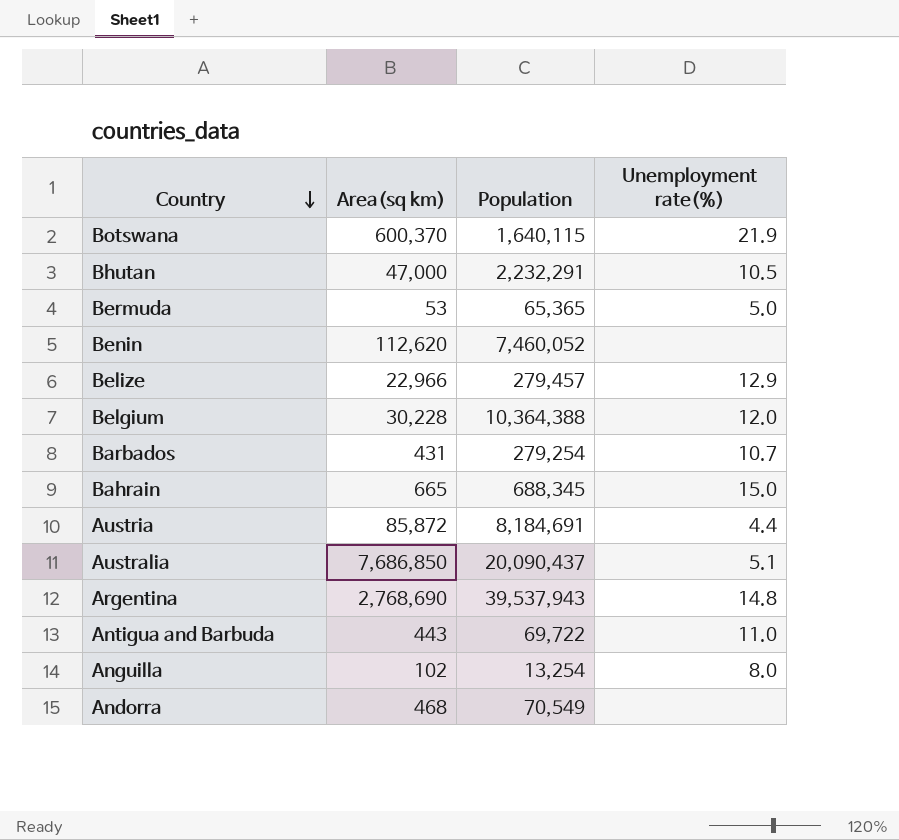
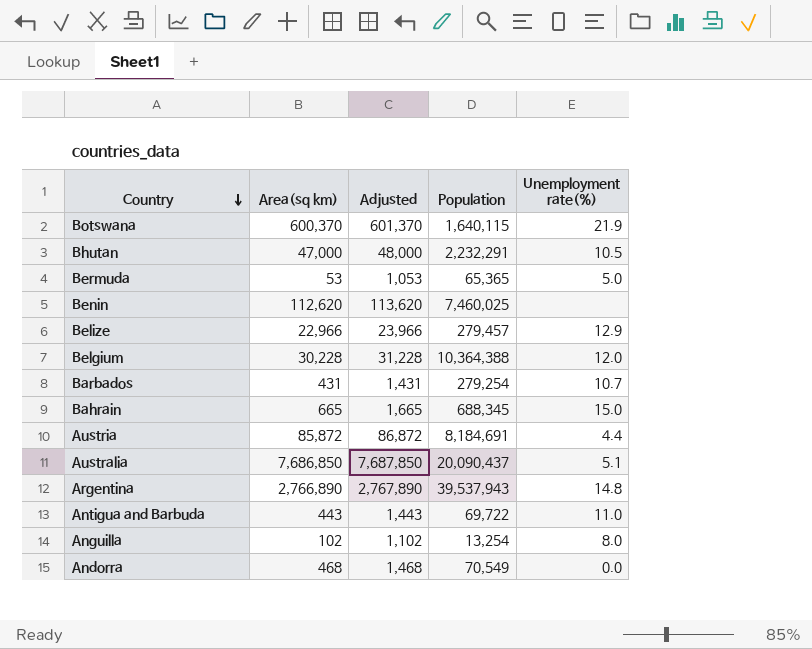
column Adjusted | formula: none -> [Area(sq km)] + 1000
Benin | Population: 7,460,052 -> 7,460,025
Argentina | Area(sq km): 2,768,690 -> 2,766,890
Andorra | Unemployment rate(%): none -> 0.0

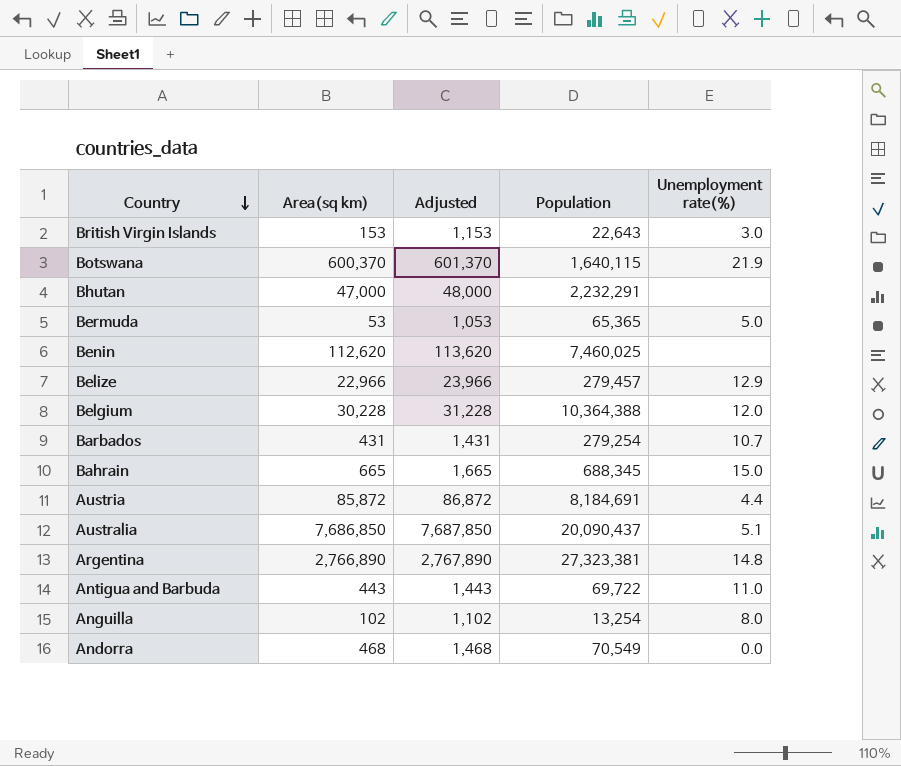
row British Virgin Islands: none -> 153 | 1,153 | 22,643 | 3.0
Bhutan | Unemployment rate(%): 10.5 -> none
Argentina | Population: 39,537,943 -> 27,323,381

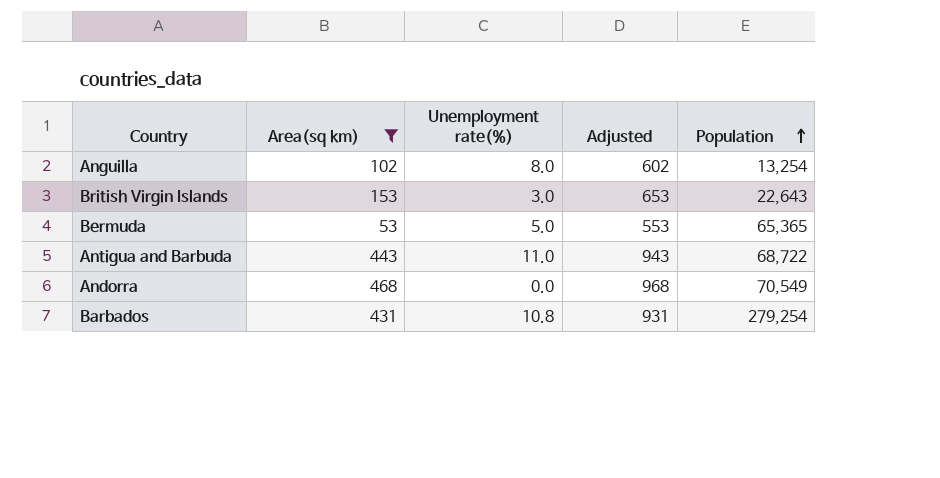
filter: none -> Area(sq km) <= 468
row order: Country descending -> Population ascending
column Unemployment rate(%) | position: 5 -> 3
column Adjusted | formula: [Area(sq km)] + 1000 -> [Area(sq km)] + 500
Antigua and Barbuda | Population: 69,722 -> 68,722
Barbados | Unemployment rate(%): 10.7 -> 10.8

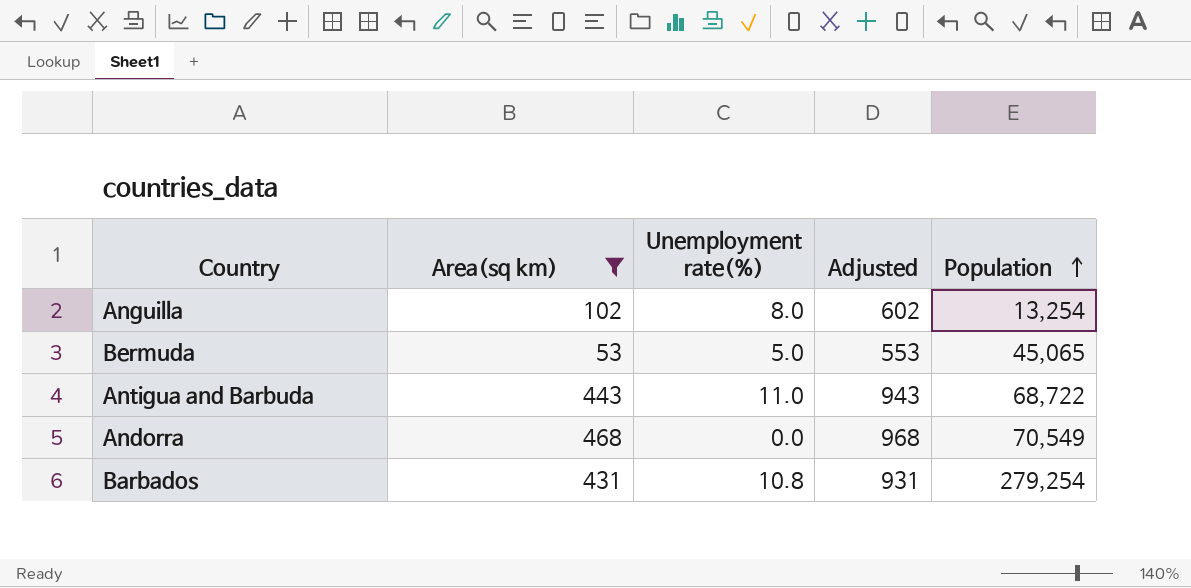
row British Virgin Islands: 153 | 3.0 | 653 | 22,643 -> none
Bermuda | Population: 65,365 -> 45,065

